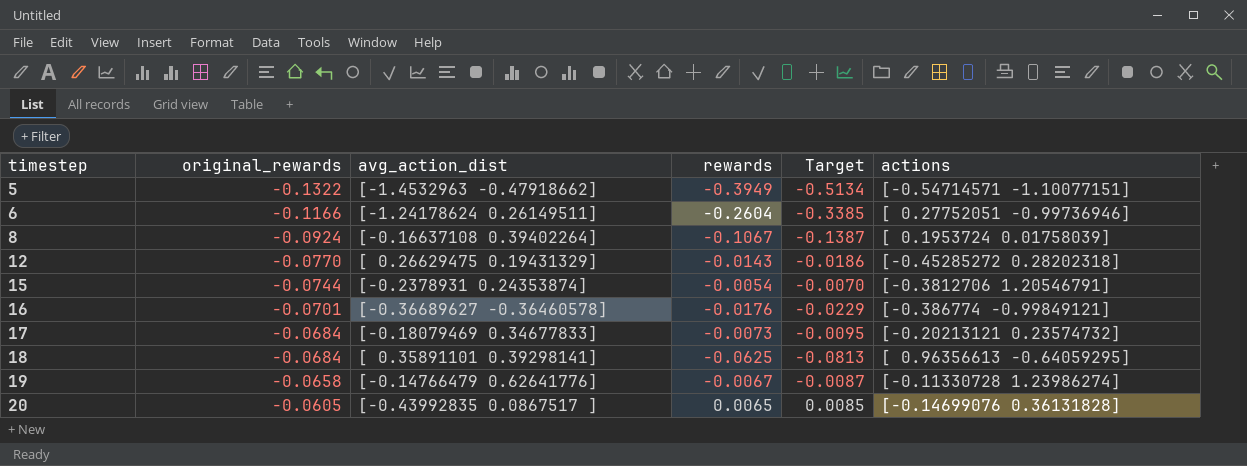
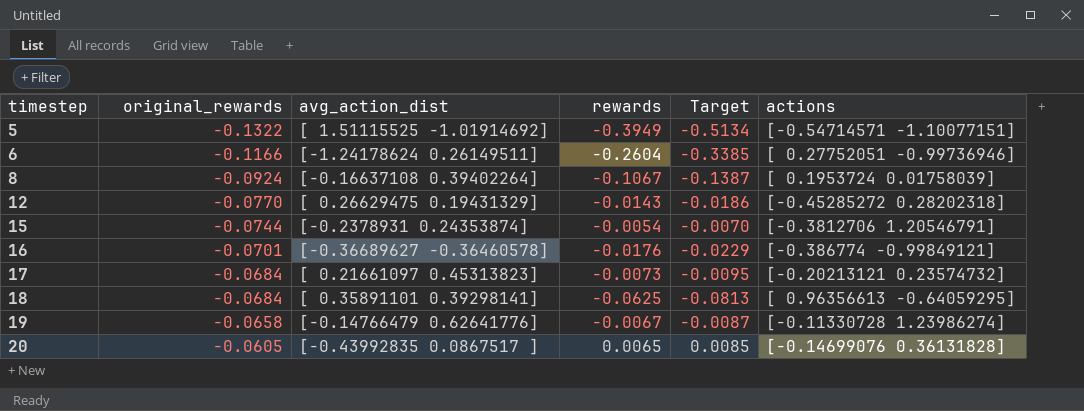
5 | avg_action_dist: [-1.4532963 -0.47918662] -> [ 1.51115525 -1.01914692]
17 | avg_action_dist: [-0.18079469 0.34677833] -> [ 0.21661097 0.45313823]

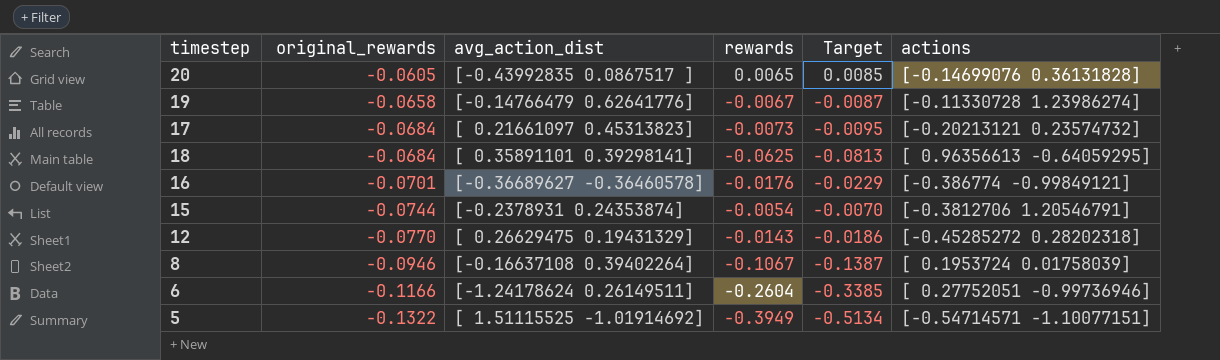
row order: timestep ascending -> original_rewards descending
8 | original_rewards: -0.0924 -> -0.0946

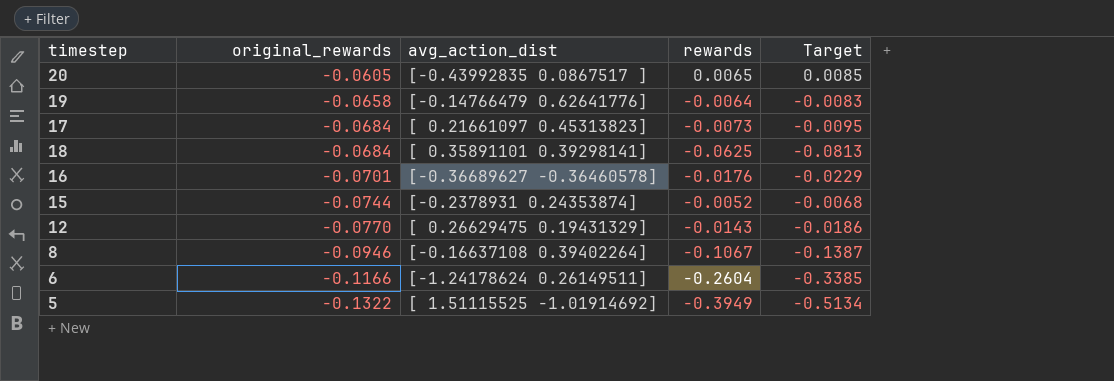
column actions | position: 6 -> none
19 | rewards: -0.0067 -> -0.0064
19 | Target: -0.0087 -> -0.0083
15 | rewards: -0.0054 -> -0.0052
15 | Target: -0.0070 -> -0.0068

